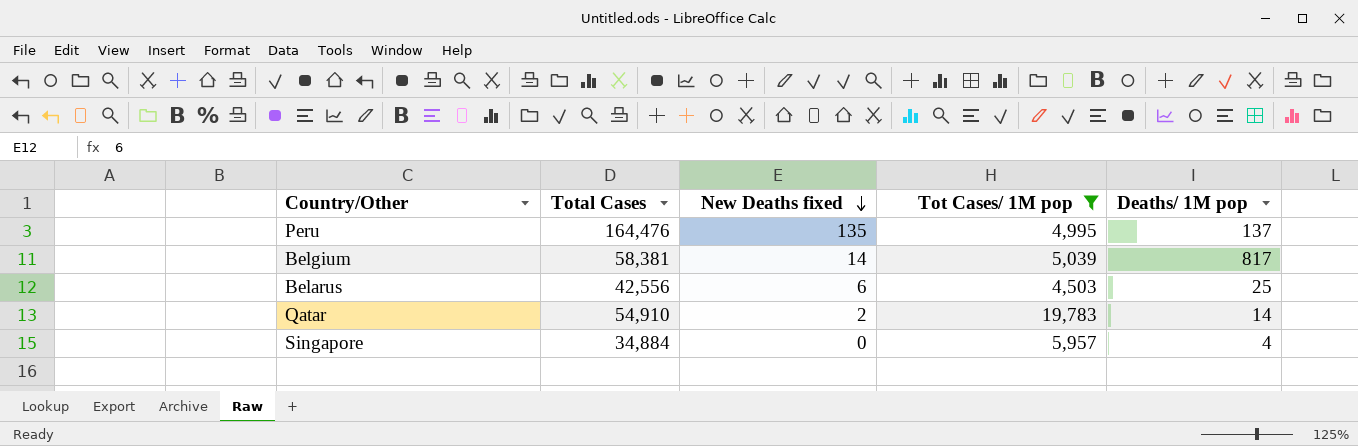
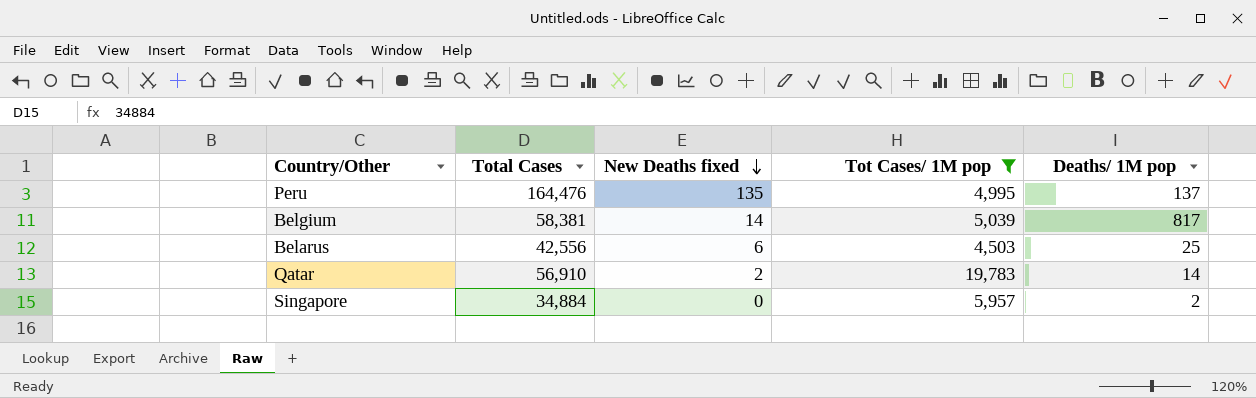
Qatar | Total Cases: 54,910 -> 56,910
Singapore | Deaths/ 1M pop: 4 -> 2

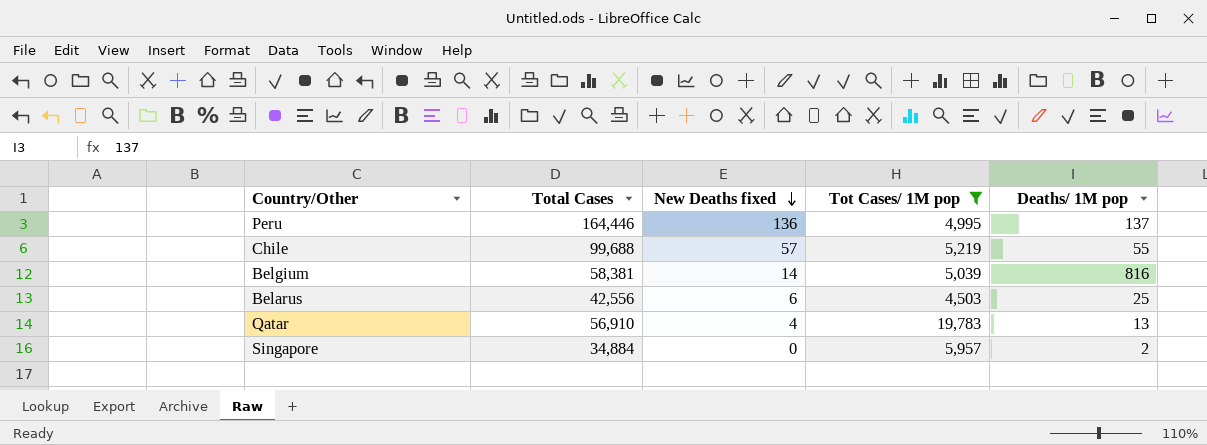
Peru | Total Cases: 164,476 -> 164,446
Peru | New Deaths fixed: 135 -> 136
row Chile: none -> 99,688 | 57 | 5,219 | 55
Belgium | Deaths/ 1M pop: 817 -> 816
Qatar | New Deaths fixed: 2 -> 4
Qatar | Deaths/ 1M pop: 14 -> 13

